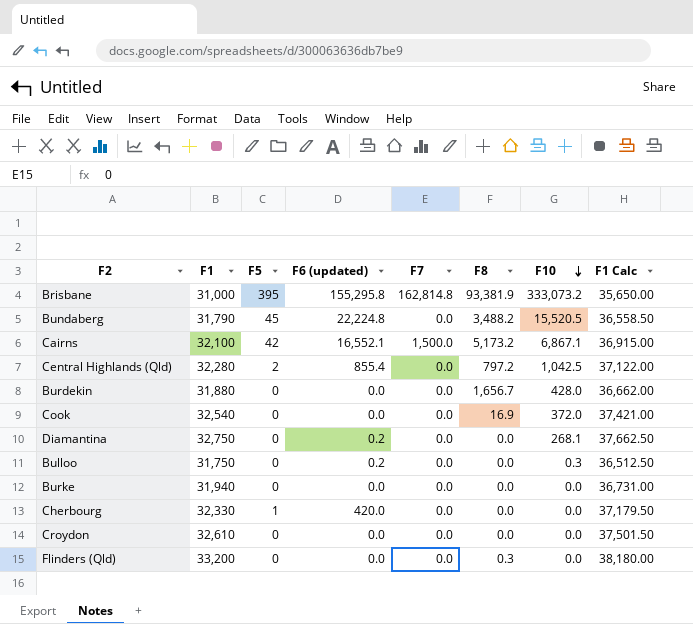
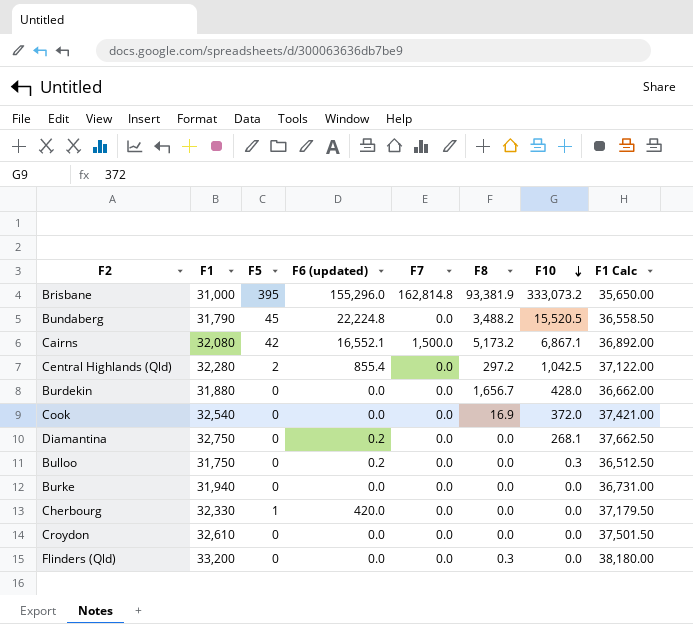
Brisbane | F6 (updated): 155,295.8 -> 155,296.0
Cairns | F1: 32,100 -> 32,080
Cairns | F1 Calc: 36,915.00 -> 36,892.00
Central Highlands (Qld) | F8: 797.2 -> 297.2

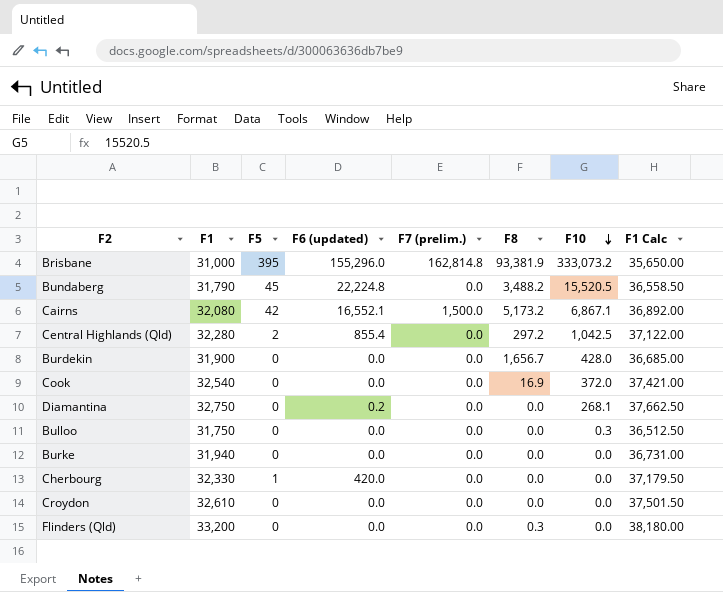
column name: F7 -> F7 (prelim.)
Burdekin | F1: 31,880 -> 31,900
Burdekin | F1 Calc: 36,662.00 -> 36,685.00
Bulloo | F6 (updated): 0.2 -> 0.0

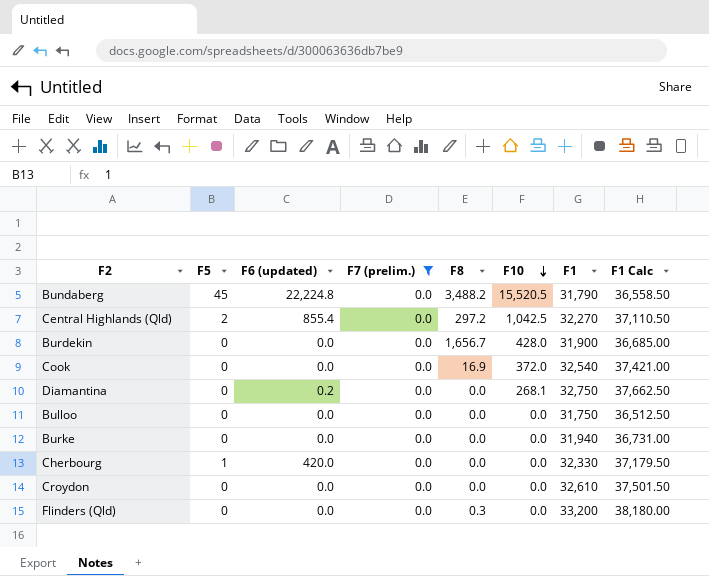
filter: none -> F7 (prelim.) = 0.0
column F1 | position: 2 -> 7
Central Highlands (Qld) | F1: 32,280 -> 32,270
Central Highlands (Qld) | F1 Calc: 37,122.00 -> 37,110.50
Bulloo | F10: 0.3 -> 0.0

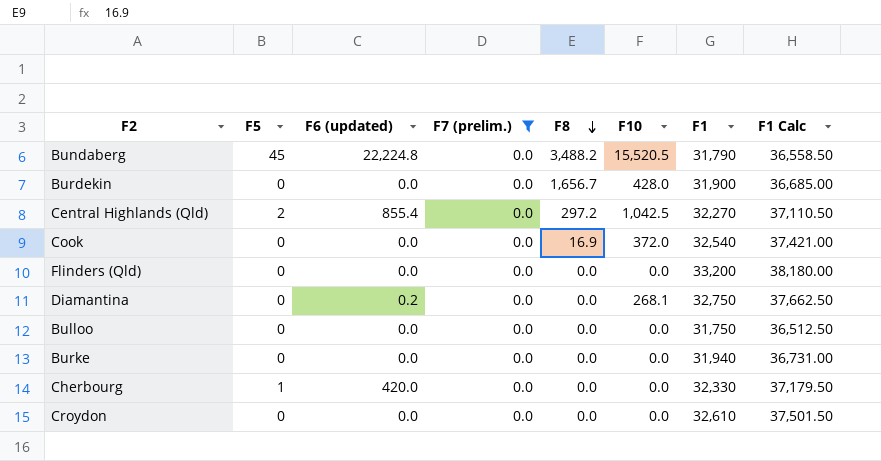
row order: F10 descending -> F8 descending
Flinders (Qld) | F8: 0.3 -> 0.0

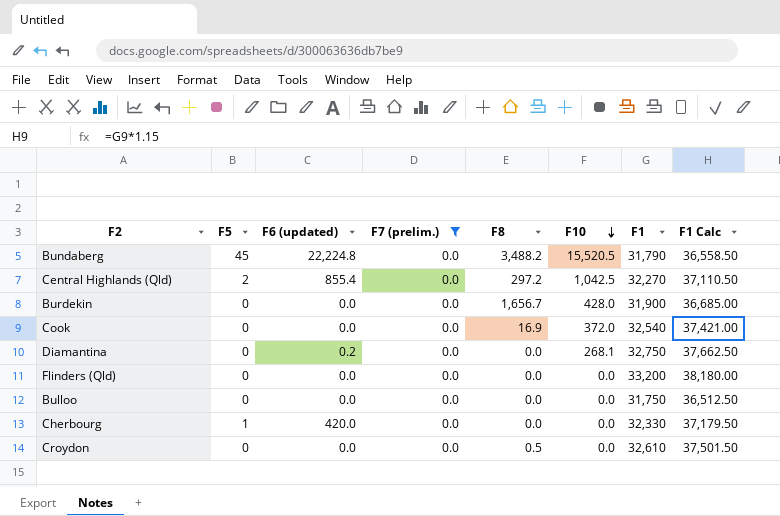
row order: F8 descending -> F10 descending
row Burke: 0 | 0.0 | 0.0 | 0.0 | 0.0 | 31,940 | 36,731.00 -> none
Croydon | F8: 0.0 -> 0.5

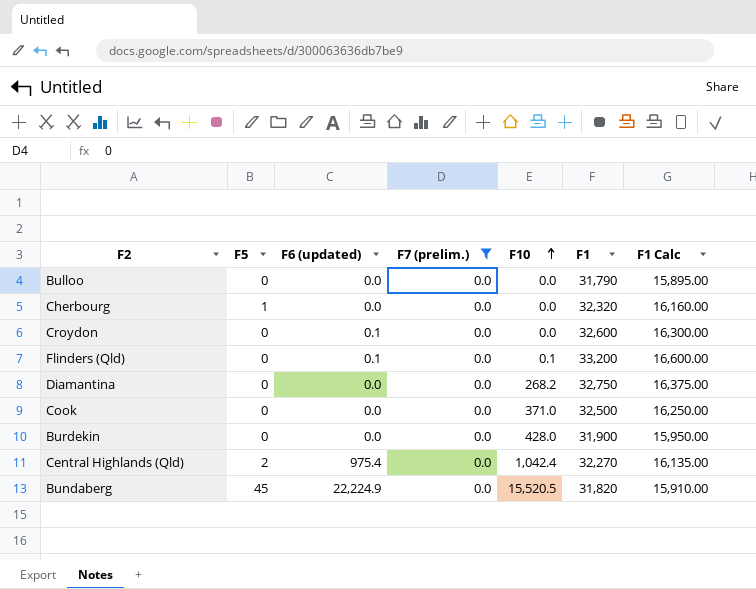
row order: F10 descending -> F10 ascending
column F8 | position: 5 -> none
column F1 Calc | formula: [F1] * 1.15 -> [F1] * 0.5
Bulloo | F1: 31,750 -> 31,790
Cherbourg | F6 (updated): 420.0 -> 0.0
Cherbourg | F1: 32,330 -> 32,320
Croydon | F6 (updated): 0.0 -> 0.1
Croydon | F1: 32,610 -> 32,600
Flinders (Qld) | F6 (updated): 0.0 -> 0.1
Flinders (Qld) | F10: 0.0 -> 0.1
Diamantina | F6 (updated): 0.2 -> 0.0
Diamantina | F10: 268.1 -> 268.2
Cook | F10: 372.0 -> 371.0
Cook | F1: 32,540 -> 32,500
Central Highlands (Qld) | F6 (updated): 855.4 -> 975.4
Central Highlands (Qld) | F10: 1,042.5 -> 1,042.4
Bundaberg | F6 (updated): 22,224.8 -> 22,224.9
Bundaberg | F1: 31,790 -> 31,820

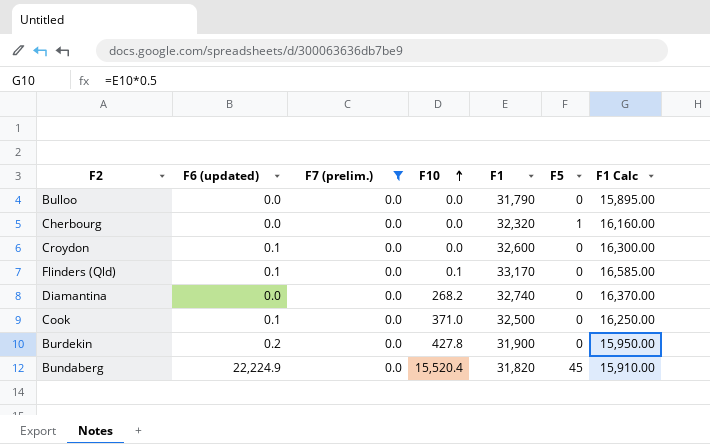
column F5 | position: 2 -> 6
row Central Highlands (Qld): 2 | 975.4 | 0.0 | 1,042.4 | 32,270 | 16,135.00 -> none
Flinders (Qld) | F1: 33,200 -> 33,170
Flinders (Qld) | F1 Calc: 16,600.00 -> 16,585.00
Diamantina | F1: 32,750 -> 32,740
Diamantina | F1 Calc: 16,375.00 -> 16,370.00
Cook | F6 (updated): 0.0 -> 0.1
Burdekin | F6 (updated): 0.0 -> 0.2
Burdekin | F10: 428.0 -> 427.8
Bundaberg | F10: 15,520.5 -> 15,520.4

